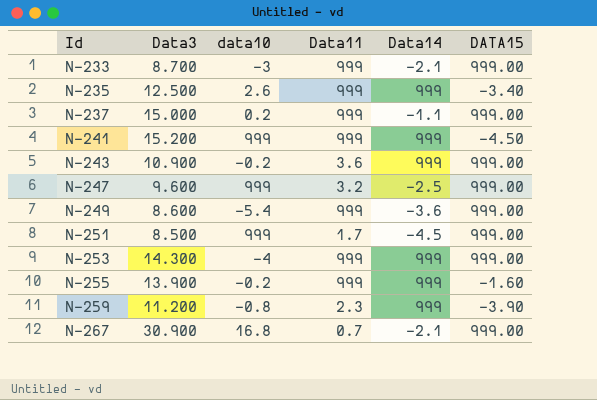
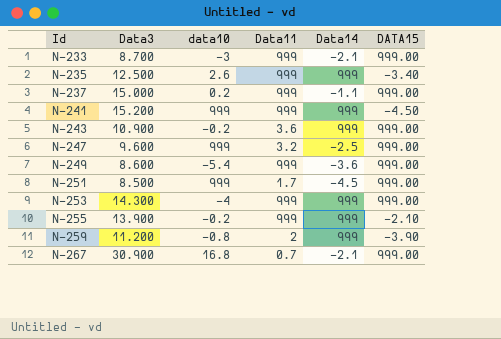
N-255 | DATA15: -1.60 -> -2.10
N-259 | Data11: 2.3 -> 2

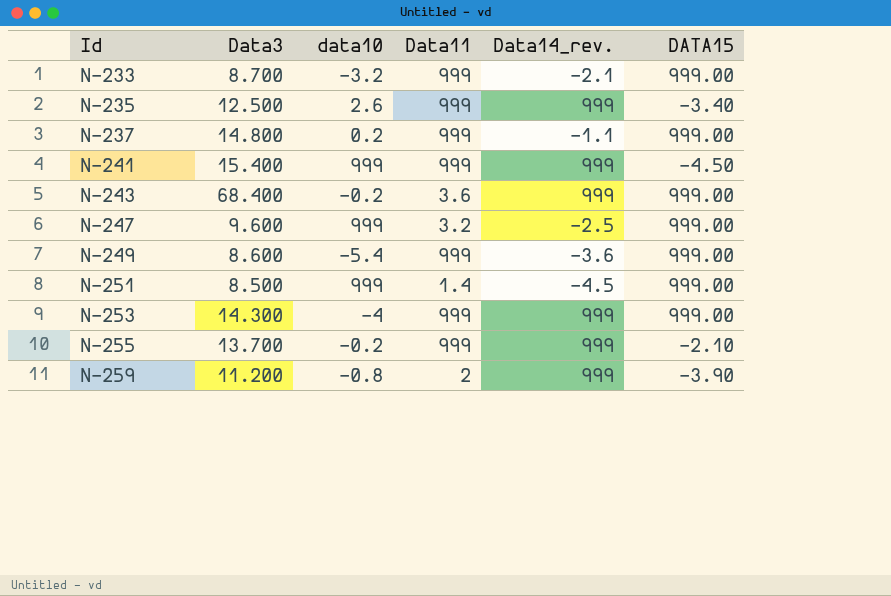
column name: Data14 -> Data14_rev.
row N-267: 30.900 | 16.8 | 0.7 | -2.1 | 999.00 -> none
N-233 | data10: -3 -> -3.2
N-237 | Data3: 15.000 -> 14.800
N-241 | Data3: 15.200 -> 15.400
N-243 | Data3: 10.900 -> 68.400
N-251 | Data11: 1.7 -> 1.4
N-255 | Data3: 13.900 -> 13.700

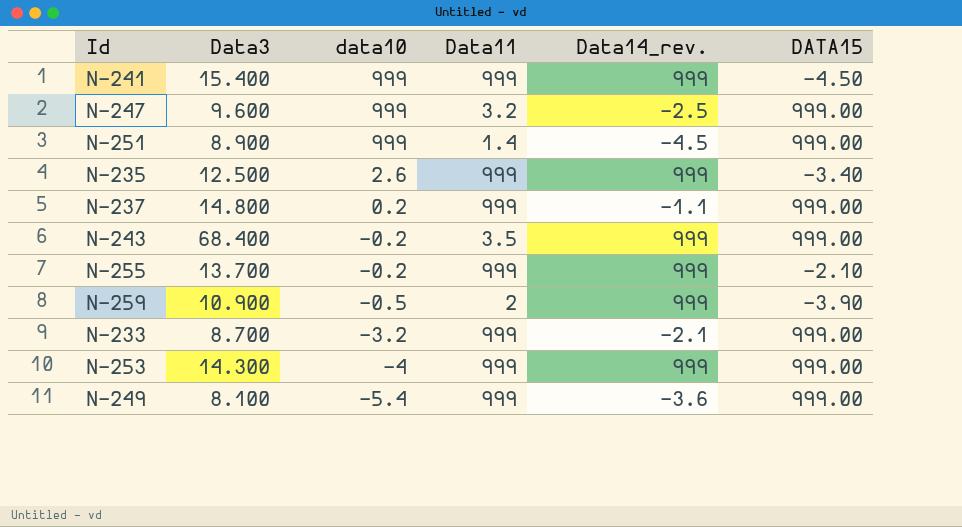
row order: Id ascending -> data10 descending
N-251 | Data3: 8.500 -> 8.900
N-243 | Data11: 3.6 -> 3.5
N-259 | Data3: 11.200 -> 10.900
N-259 | data10: -0.8 -> -0.5
N-249 | Data3: 8.600 -> 8.100

